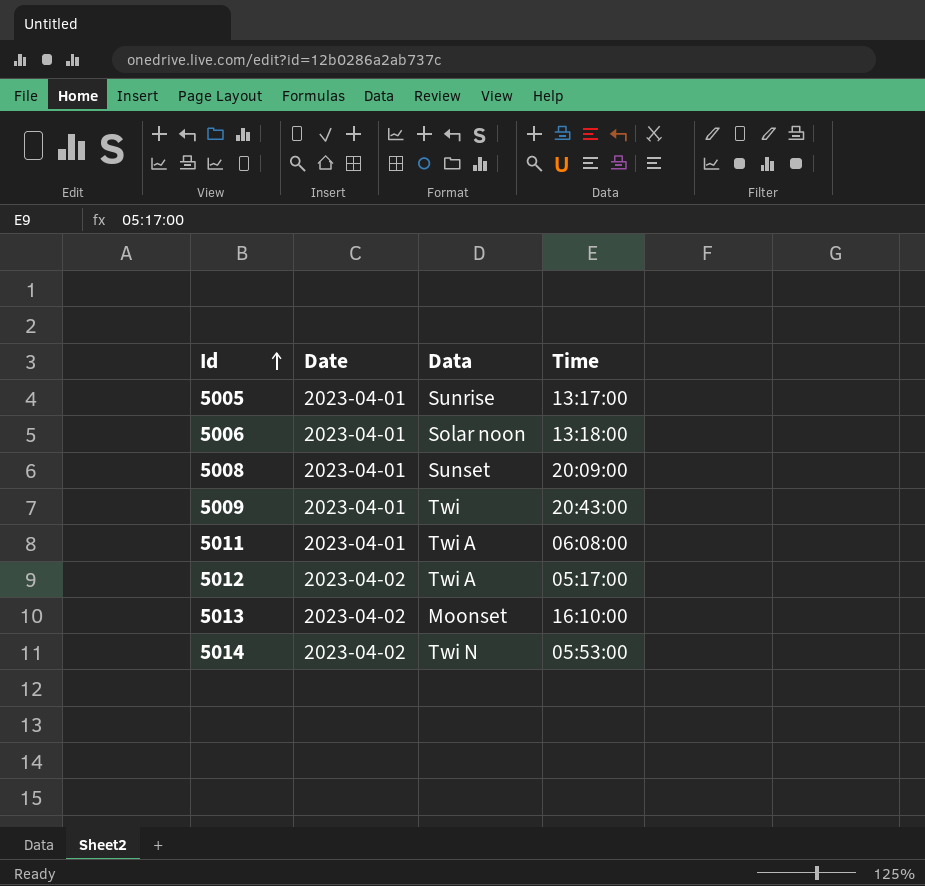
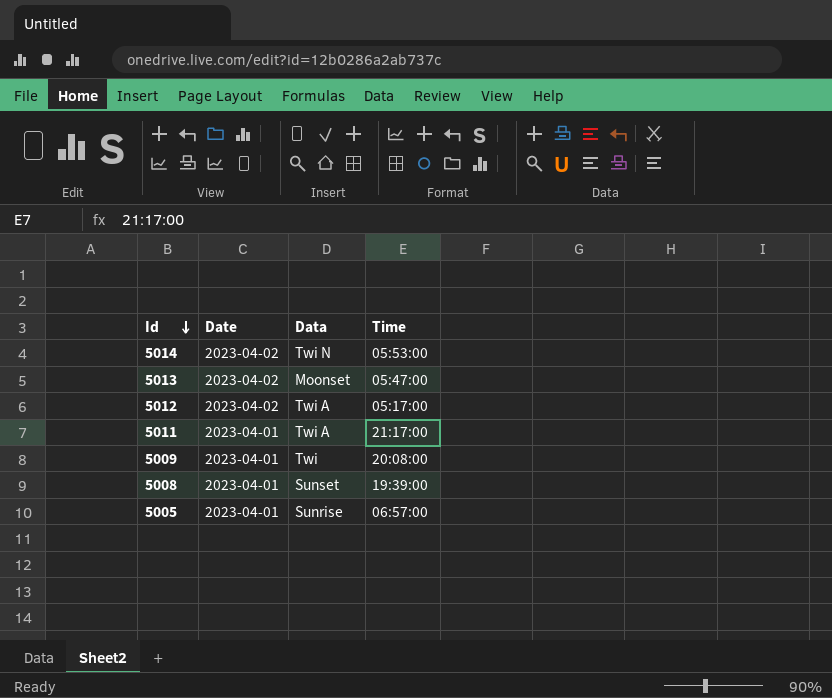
row order: Id ascending -> Id descending
row 5006: 2023-04-01 | Solar noon | 13:18:00 -> none
5013 | Time: 16:10:00 -> 05:47:00
5011 | Time: 06:08:00 -> 21:17:00
5009 | Time: 20:43:00 -> 20:08:00
5008 | Time: 20:09:00 -> 19:39:00
5005 | Time: 13:17:00 -> 06:57:00

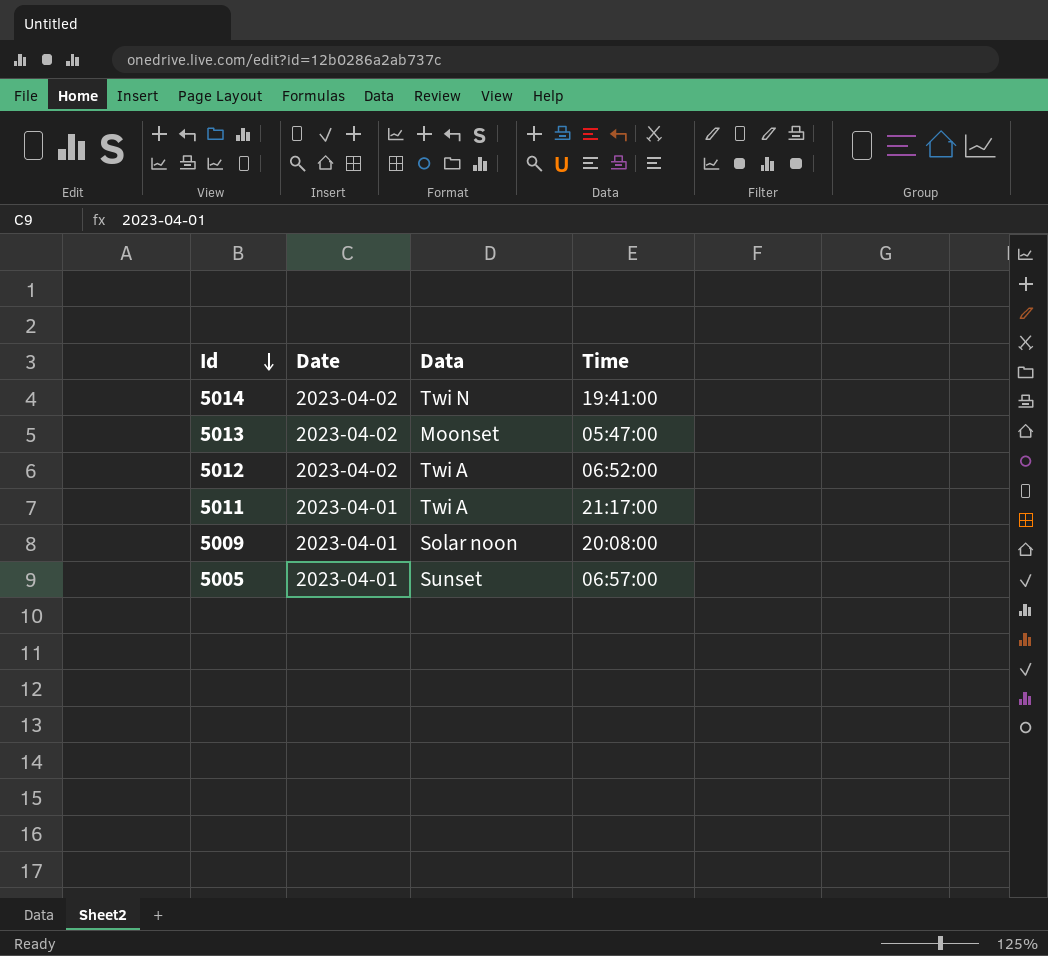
row 5008: 2023-04-01 | Sunset | 19:39:00 -> none
5014 | Time: 05:53:00 -> 19:41:00
5012 | Time: 05:17:00 -> 06:52:00
5009 | Data: Twi -> Solar noon
5005 | Data: Sunrise -> Sunset

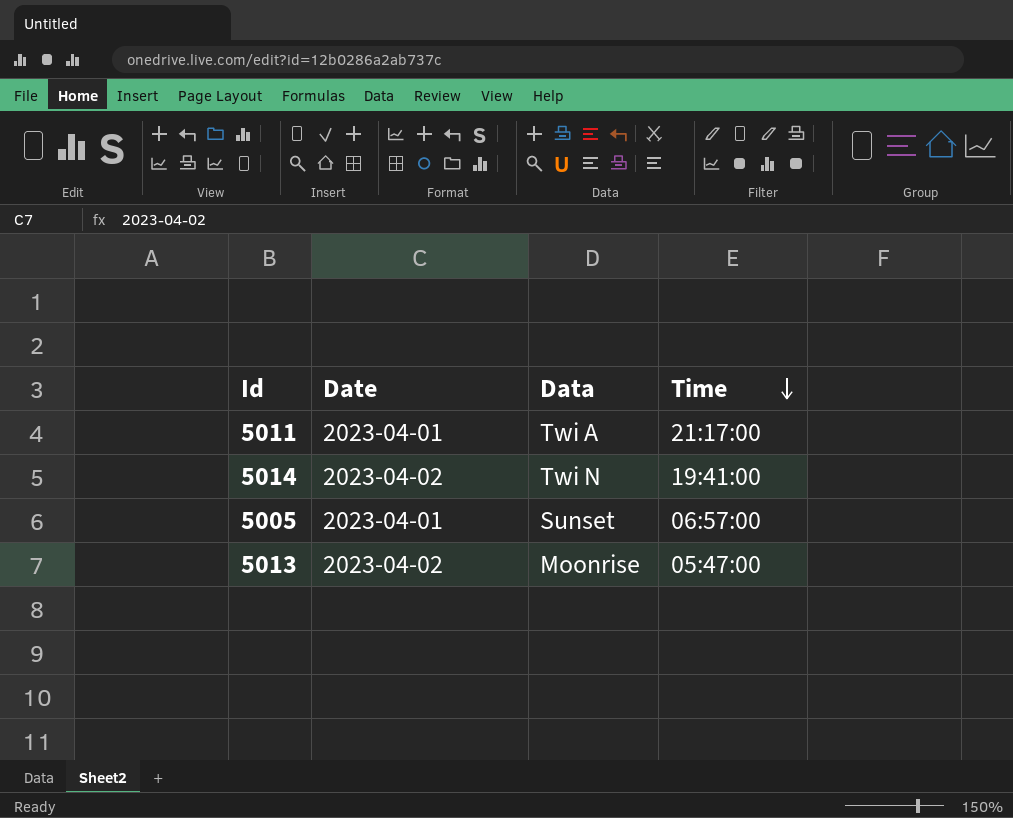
row order: Id descending -> Time descending
row 5012: 2023-04-02 | Twi A | 06:52:00 -> none
row 5009: 2023-04-01 | Solar noon | 20:08:00 -> none
5013 | Data: Moonset -> Moonrise

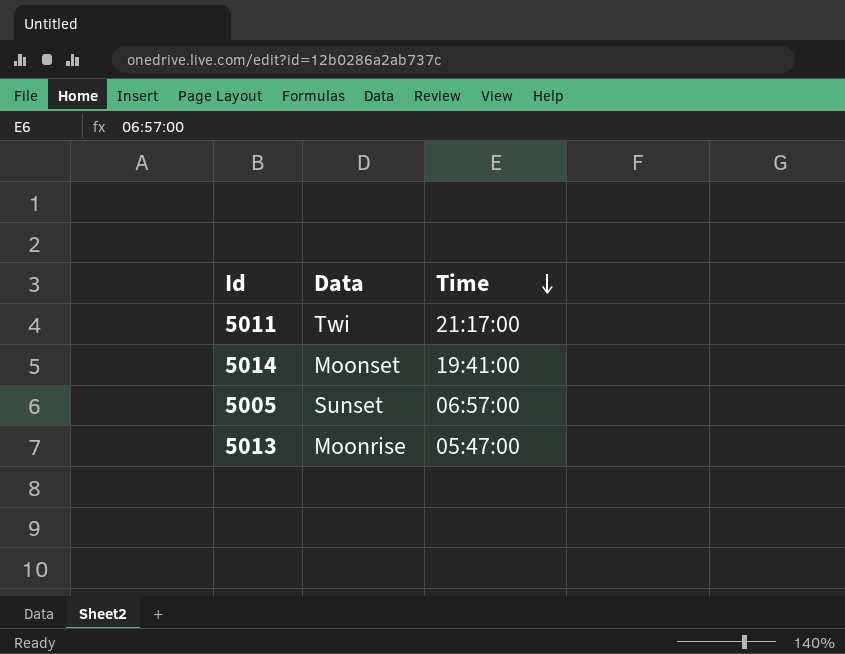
column Date | position: 2 -> none
5011 | Data: Twi A -> Twi
5014 | Data: Twi N -> Moonset

